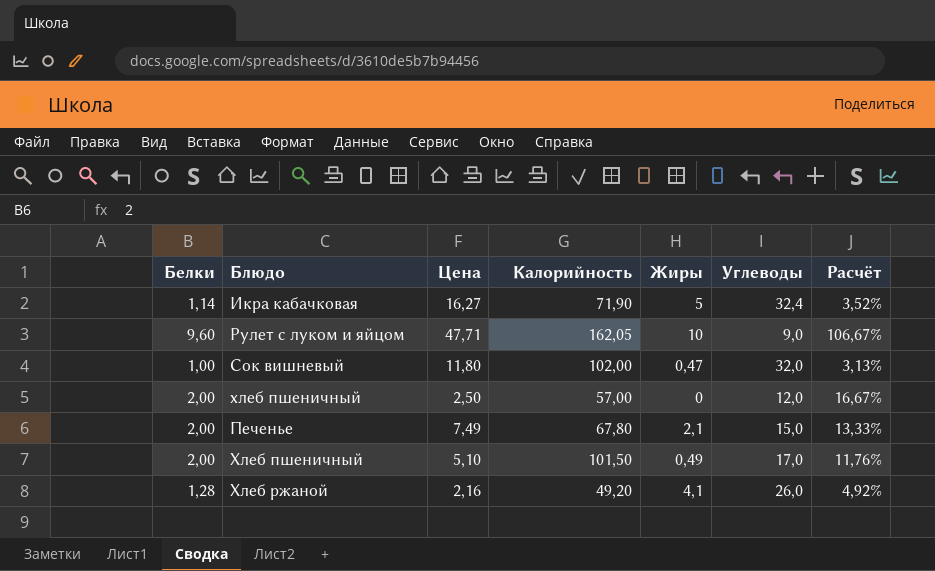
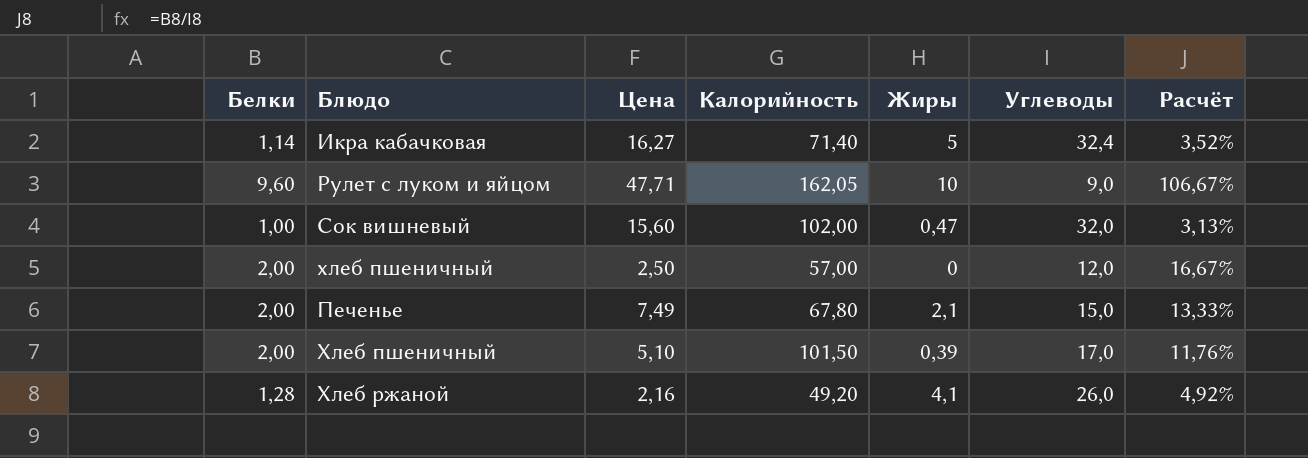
Икра кабачковая | Калорийность: 71,90 -> 71,40
Сок вишневый | Цена: 11,80 -> 15,60
Хлеб пшеничный | Жиры: 0,49 -> 0,39

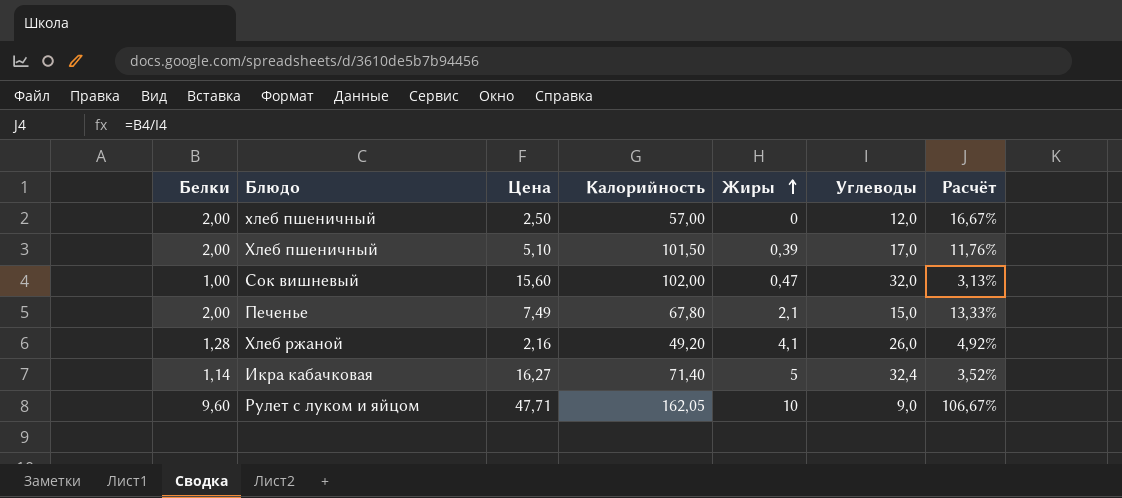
row order: none -> Жиры ascending

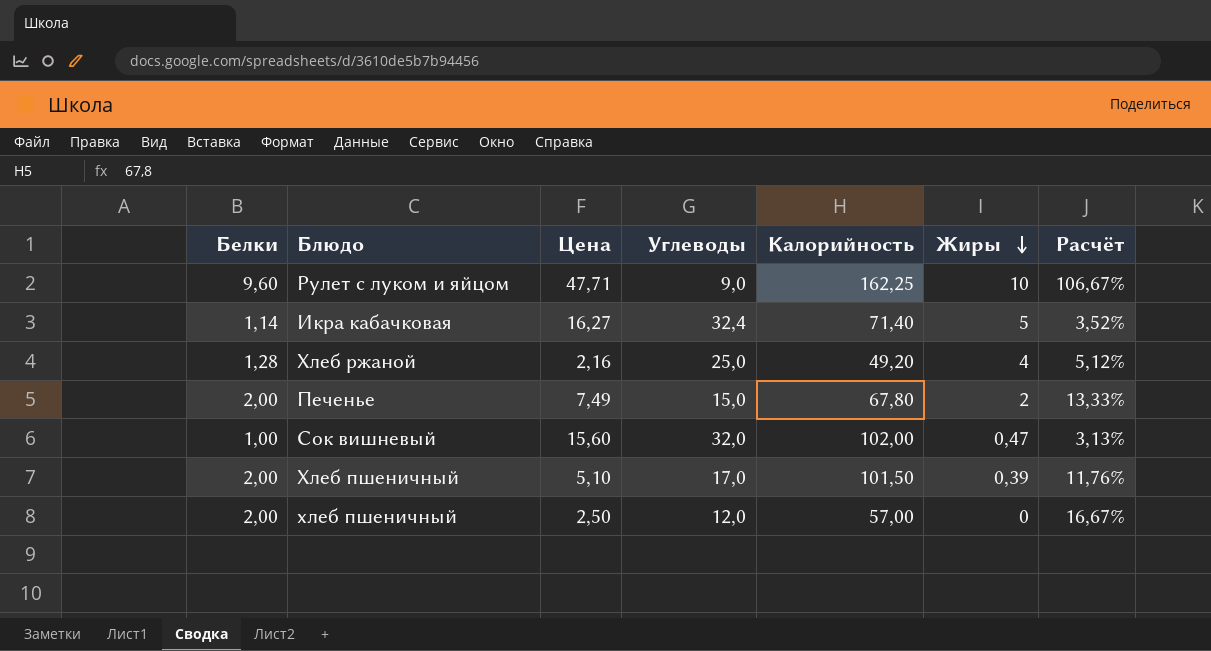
row order: Жиры ascending -> Жиры descending
column Углеводы | position: 6 -> 4
Рулет с луком и яйцом | Калорийность: 162,05 -> 162,25
Хлеб ржаной | Углеводы: 26,0 -> 25,0
Хлеб ржаной | Жиры: 4,1 -> 4
Хлеб ржаной | Расчёт: 4,92% -> 5,12%
Печенье | Жиры: 2,1 -> 2

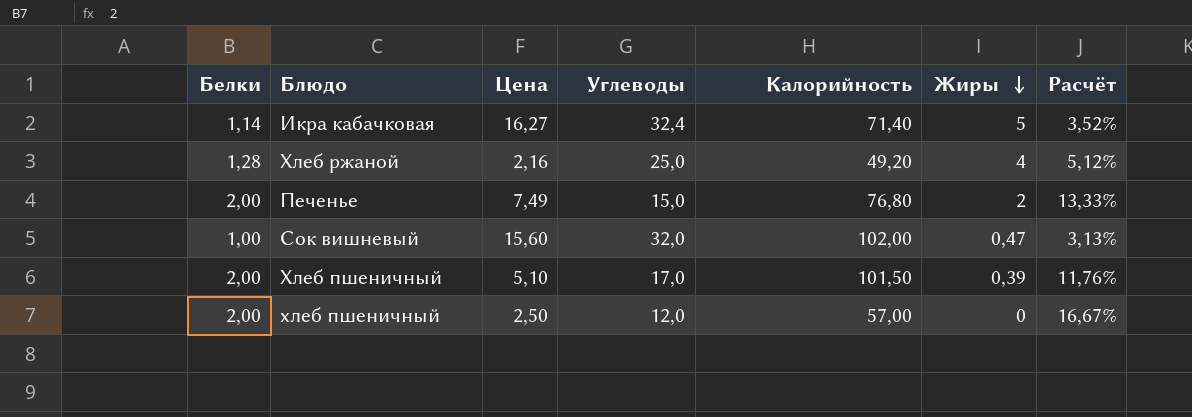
row Рулет с луком и яйцом: 9,60 | 47,71 | 9,0 | 162,25 | 10 | 106,67% -> none
Печенье | Калорийность: 67,80 -> 76,80

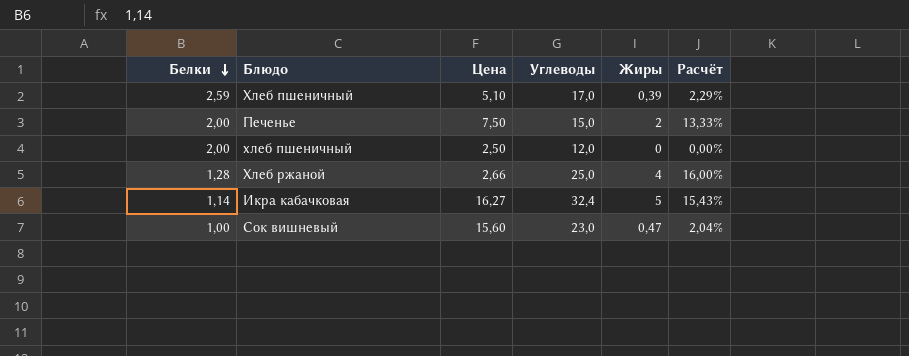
row order: Жиры descending -> Белки descending
column Калорийность | position: 5 -> none
column Расчёт | formula: [Белки] / [Углеводы] -> [Жиры] / [Углеводы]
Хлеб пшеничный | Белки: 2,00 -> 2,59
Печенье | Цена: 7,49 -> 7,50
Хлеб ржаной | Цена: 2,16 -> 2,66
Сок вишневый | Углеводы: 32,0 -> 23,0

